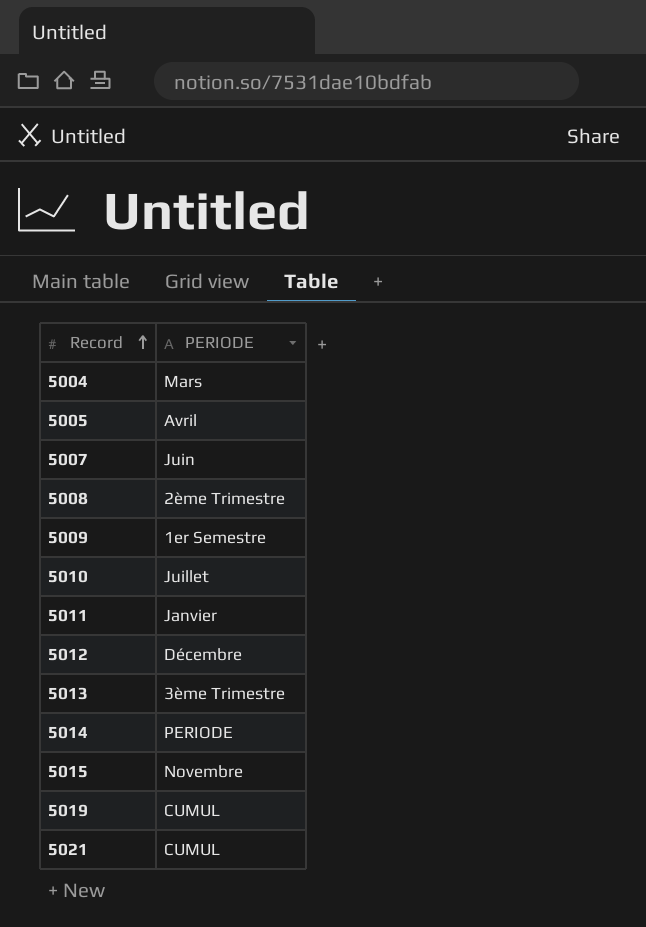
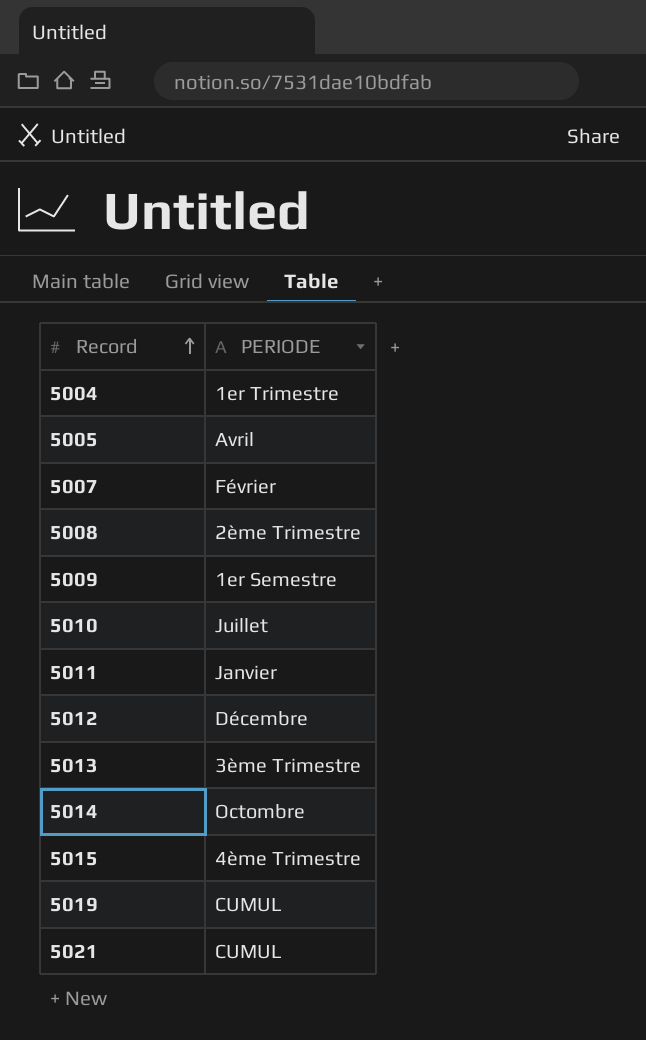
5004 | PERIODE: Mars -> 1er Trimestre
5007 | PERIODE: Juin -> Février
5014 | PERIODE: PERIODE -> Octombre
5015 | PERIODE: Novembre -> 4ème Trimestre

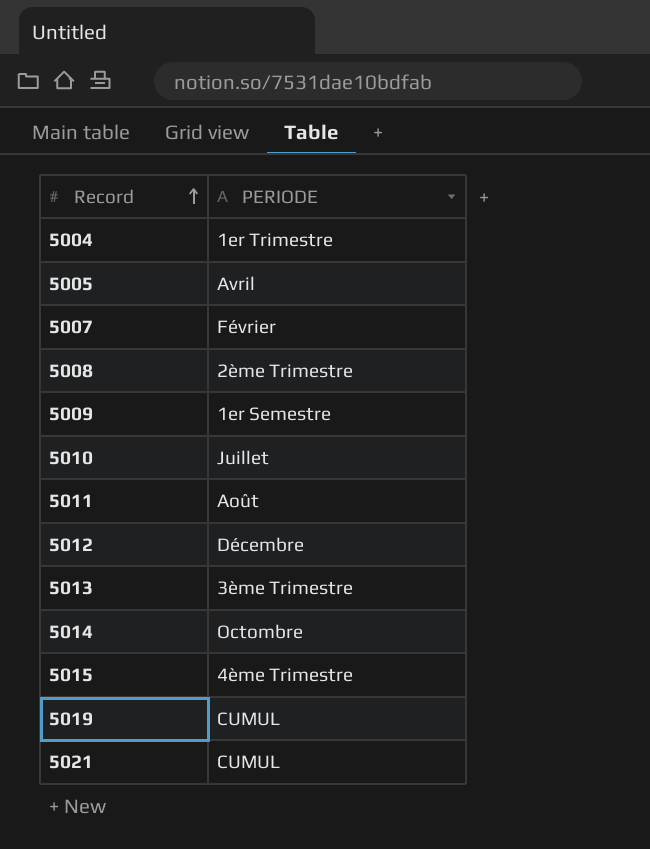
5011 | PERIODE: Janvier -> Août

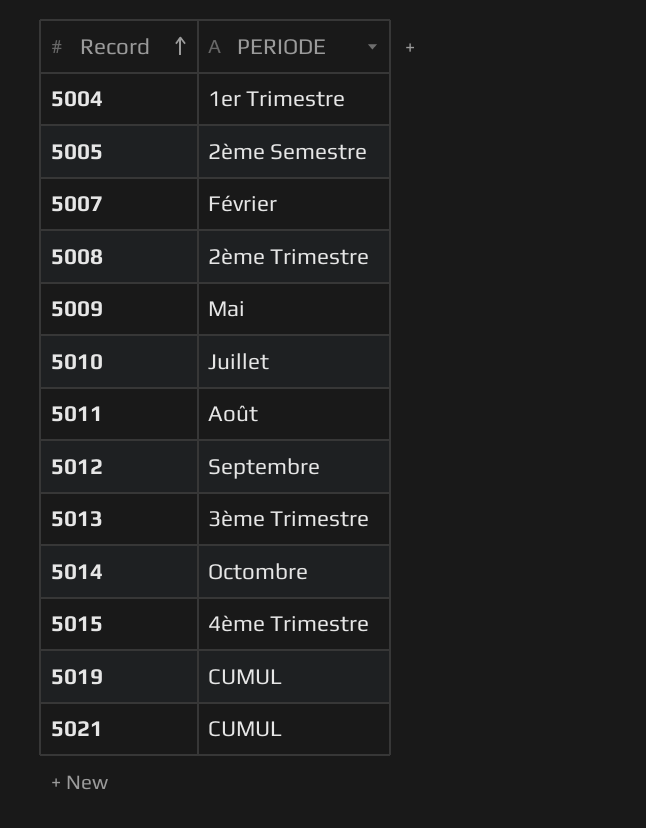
5005 | PERIODE: Avril -> 2ème Semestre
5009 | PERIODE: 1er Semestre -> Mai
5012 | PERIODE: Décembre -> Septembre

